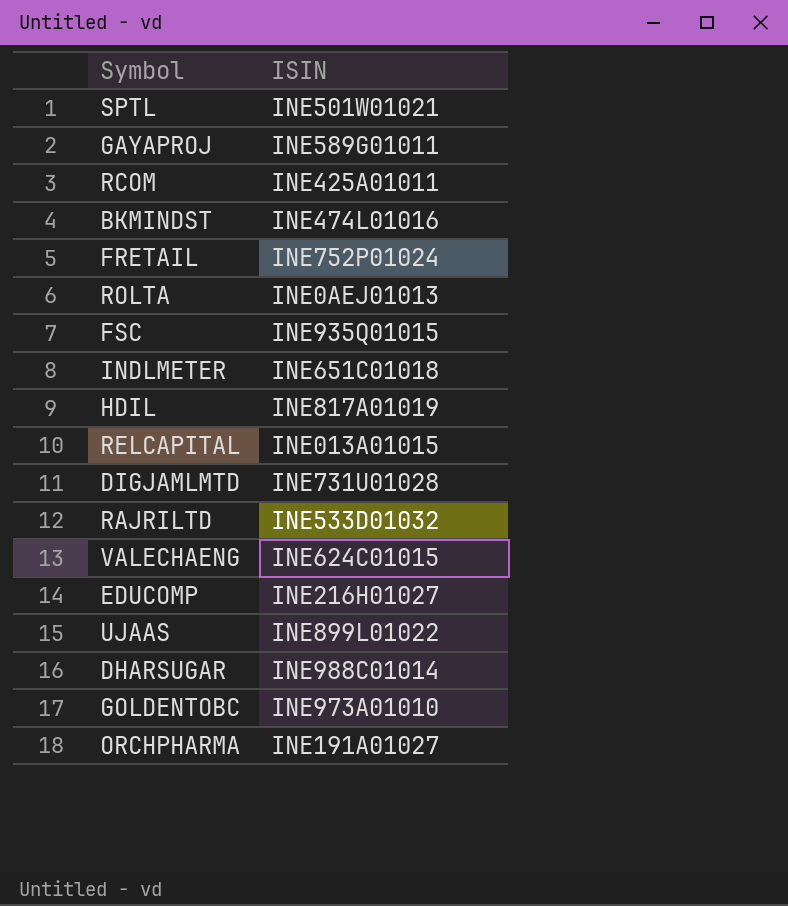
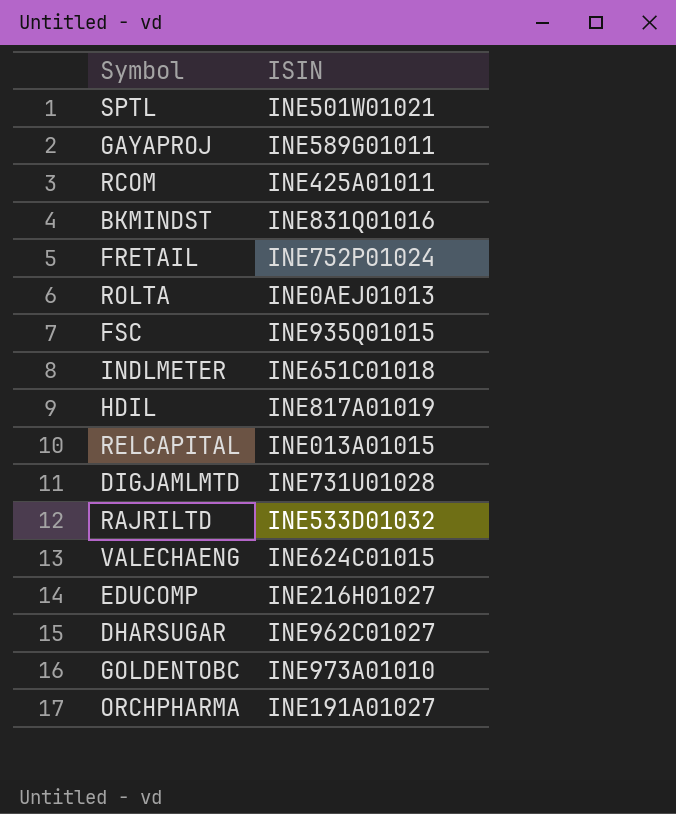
row UJAAS: INE899L01022 -> none
BKMINDST | ISIN: INE474L01016 -> INE831Q01016
DHARSUGAR | ISIN: INE988C01014 -> INE962C01027

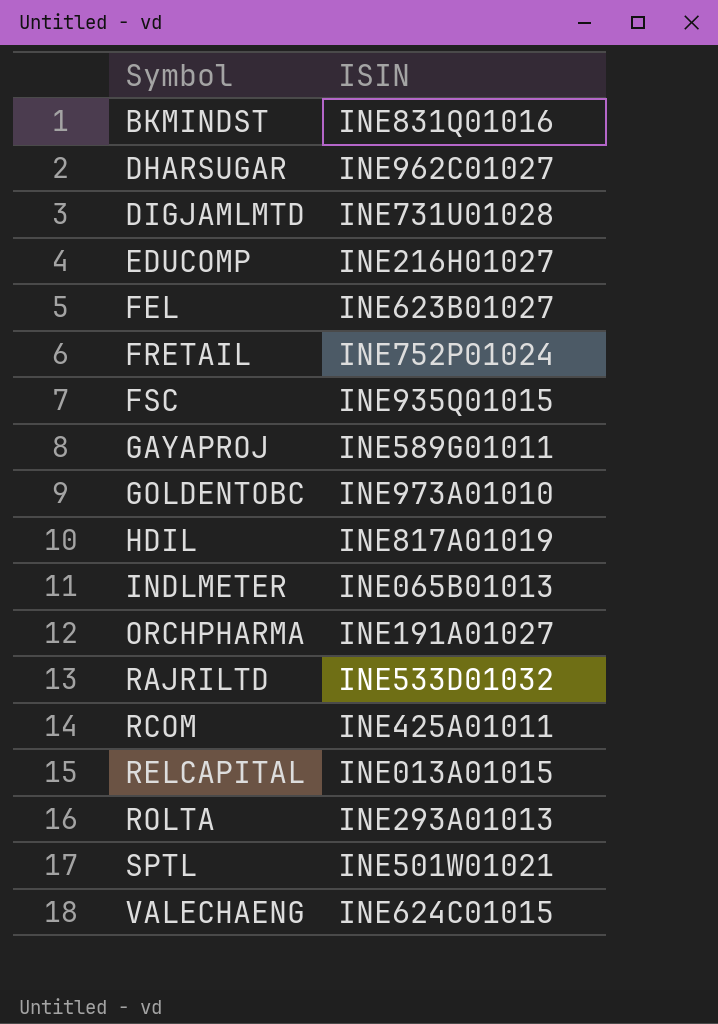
row order: none -> Symbol ascending
row FEL: none -> INE623B01027
INDLMETER | ISIN: INE651C01018 -> INE065B01013
ROLTA | ISIN: INE0AEJ01013 -> INE293A01013

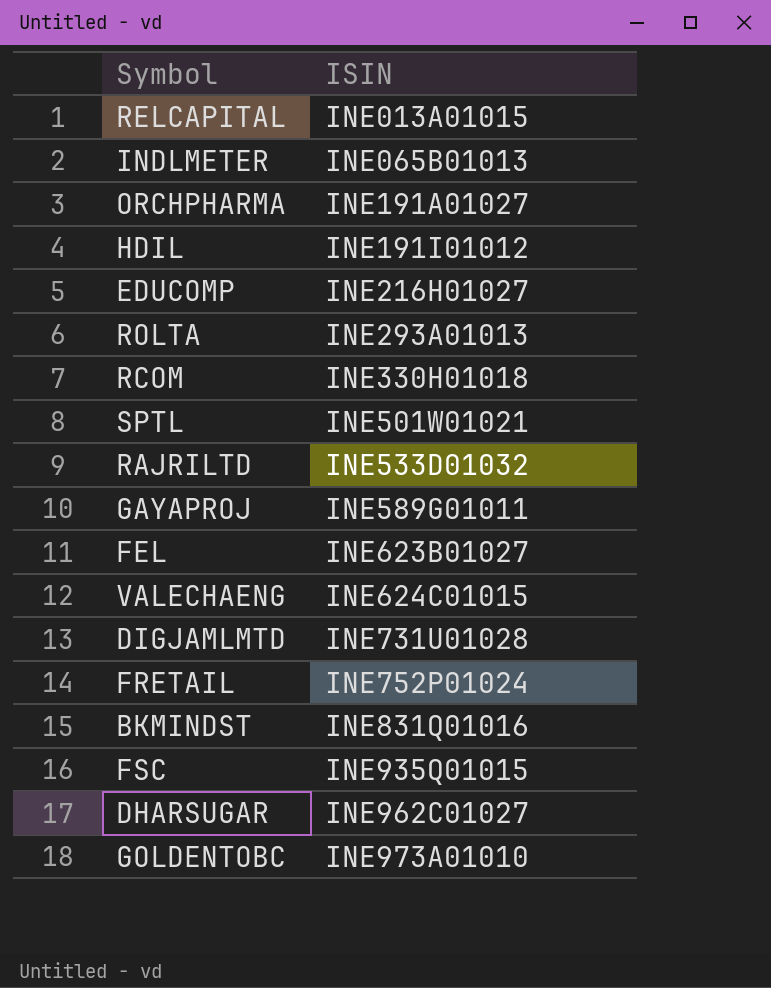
row order: Symbol ascending -> ISIN ascending
HDIL | ISIN: INE817A01019 -> INE191I01012
RCOM | ISIN: INE425A01011 -> INE330H01018

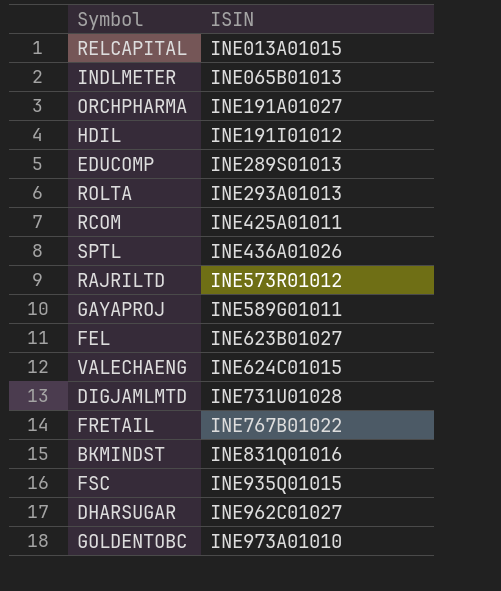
EDUCOMP | ISIN: INE216H01027 -> INE289S01013
RCOM | ISIN: INE330H01018 -> INE425A01011
SPTL | ISIN: INE501W01021 -> INE436A01026
RAJRILTD | ISIN: INE533D01032 -> INE573R01012
FRETAIL | ISIN: INE752P01024 -> INE767B01022

